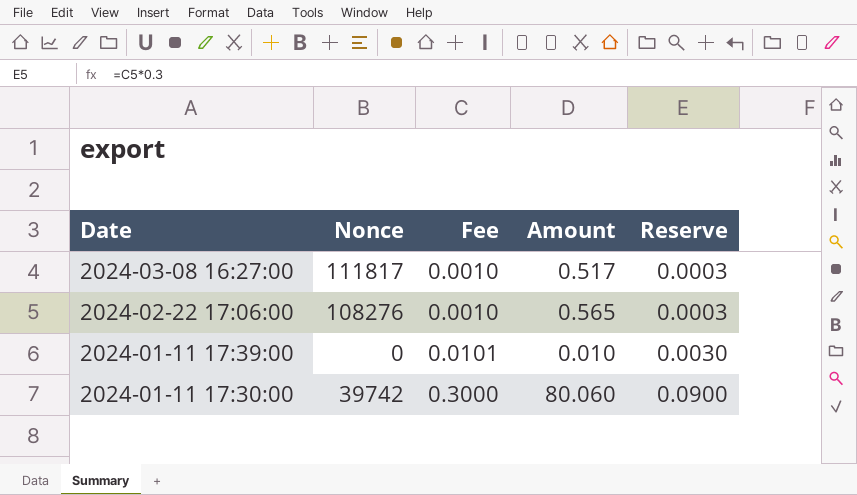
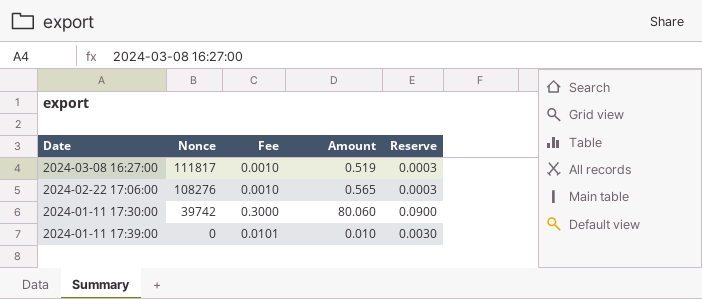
row order: Date descending -> Nonce descending
2024-03-08 16:27:00 | Amount: 0.517 -> 0.519

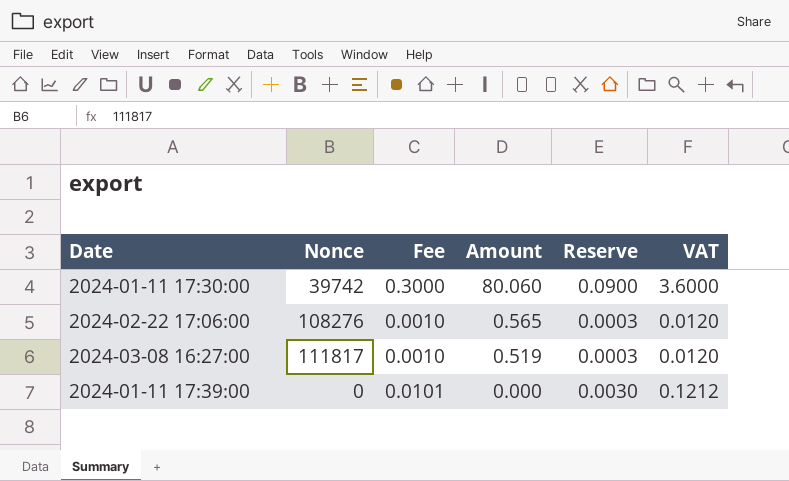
row order: Nonce descending -> Amount descending
column VAT | formula: none -> [Fee] * 12
2024-01-11 17:39:00 | Amount: 0.010 -> 0.000

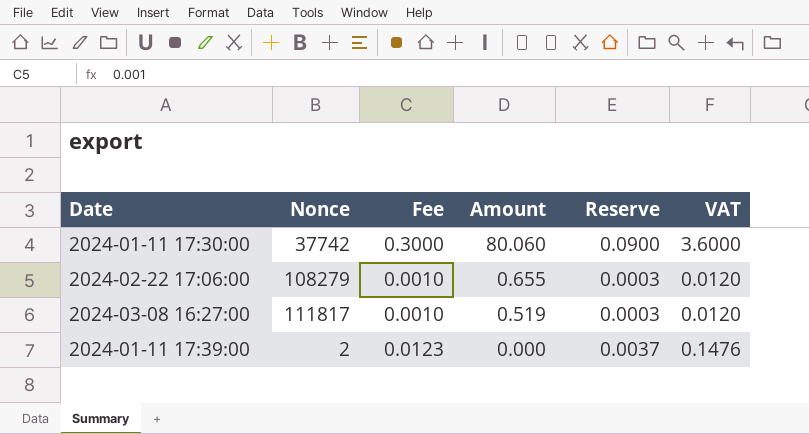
2024-01-11 17:30:00 | Nonce: 39742 -> 37742
2024-02-22 17:06:00 | Nonce: 108276 -> 108279
2024-02-22 17:06:00 | Amount: 0.565 -> 0.655
2024-01-11 17:39:00 | Nonce: 0 -> 2
2024-01-11 17:39:00 | Fee: 0.0101 -> 0.0123
2024-01-11 17:39:00 | Reserve: 0.0030 -> 0.0037
2024-01-11 17:39:00 | VAT: 0.1212 -> 0.1476

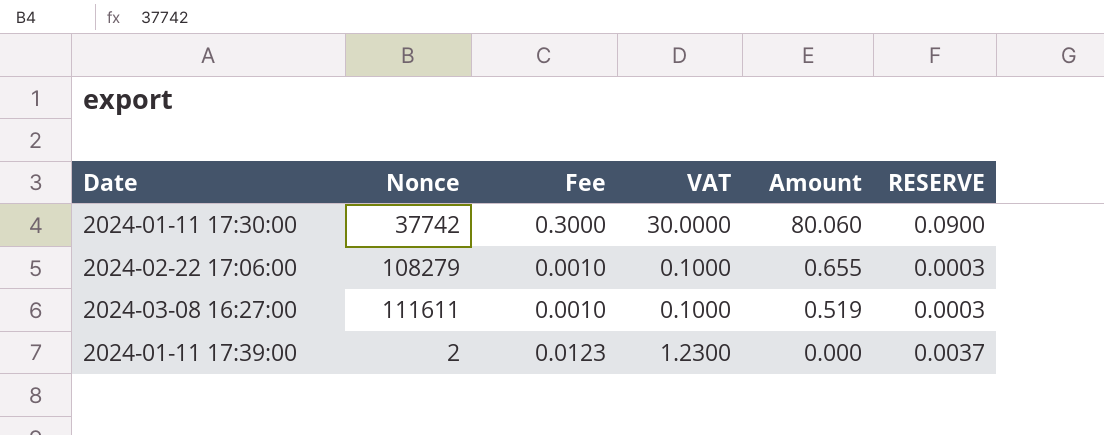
column VAT | formula: [Fee] * 12 -> [Fee] * 100
column VAT | position: 6 -> 4
column name: Reserve -> RESERVE
2024-03-08 16:27:00 | Nonce: 111817 -> 111611

